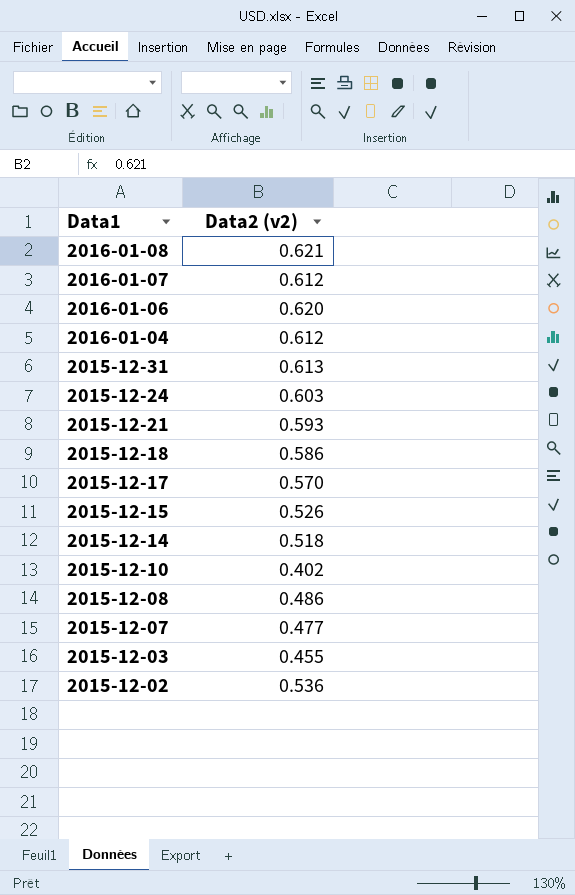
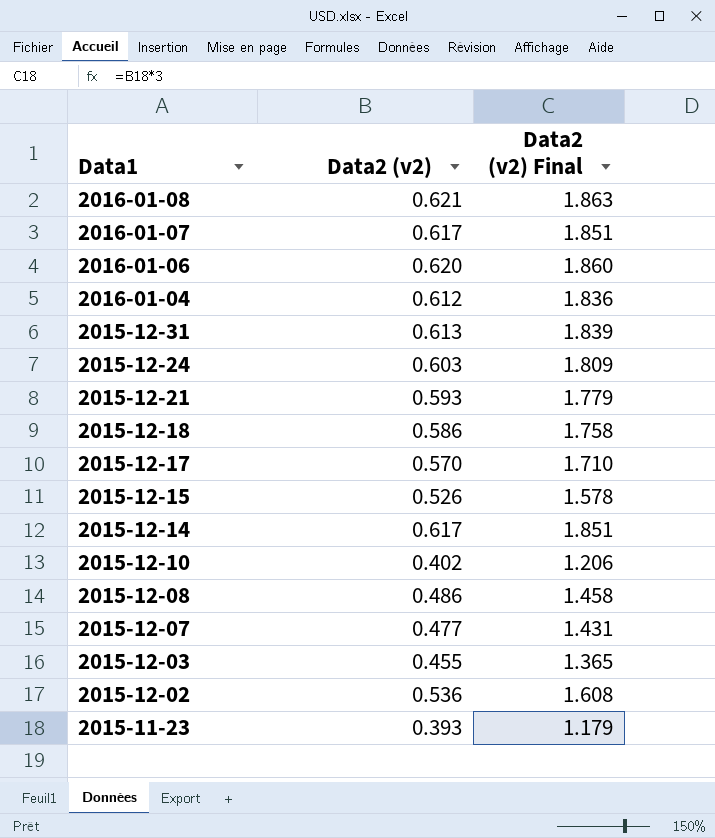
column Data2 (v2) Final | formula: none -> [Data2 (v2)] * 3
2016-01-07 | Data2 (v2): 0.612 -> 0.617
2015-12-14 | Data2 (v2): 0.518 -> 0.617
row 2015-11-23: none -> 0.393 | 1.179

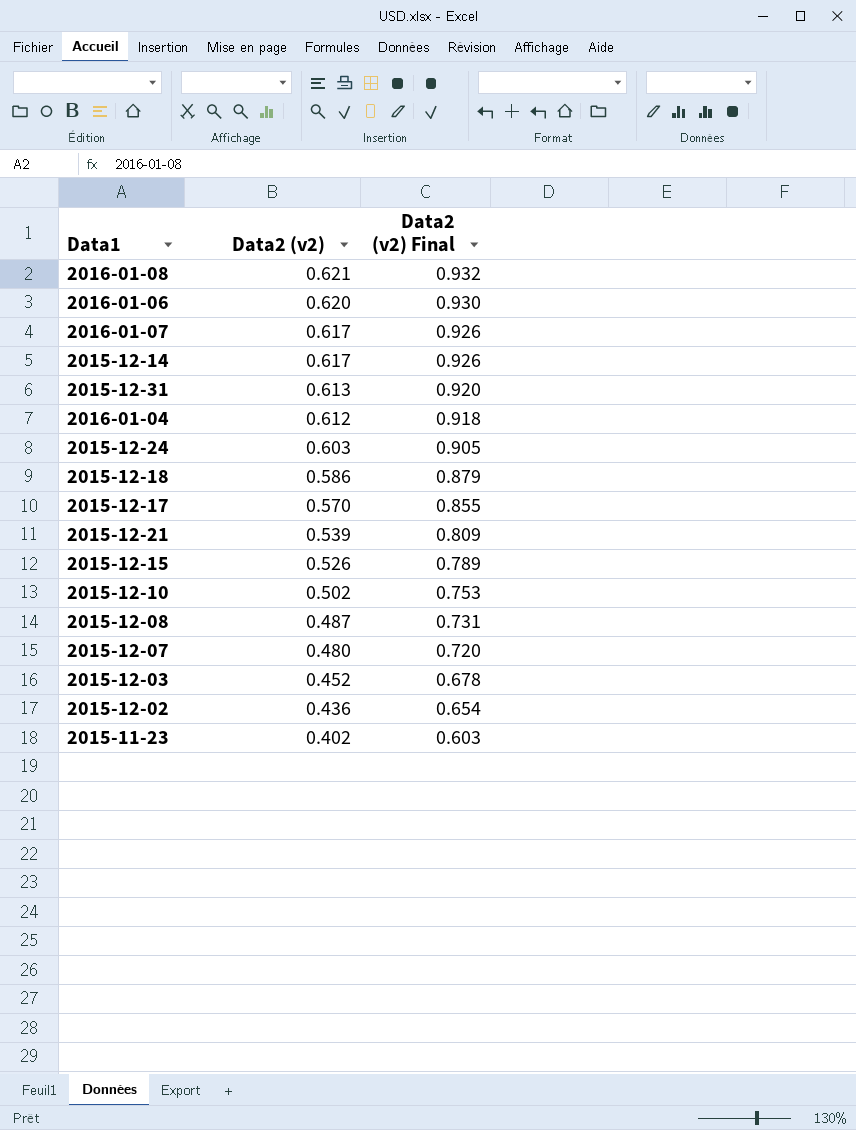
row order: Data1 descending -> Data2 (v2) descending
column Data2 (v2) Final | formula: [Data2 (v2)] * 3 -> [Data2 (v2)] * 1.5
2015-12-21 | Data2 (v2): 0.593 -> 0.539
2015-12-10 | Data2 (v2): 0.402 -> 0.502
2015-12-08 | Data2 (v2): 0.486 -> 0.487
2015-12-07 | Data2 (v2): 0.477 -> 0.480
2015-12-03 | Data2 (v2): 0.455 -> 0.452
2015-12-02 | Data2 (v2): 0.536 -> 0.436
2015-11-23 | Data2 (v2): 0.393 -> 0.402

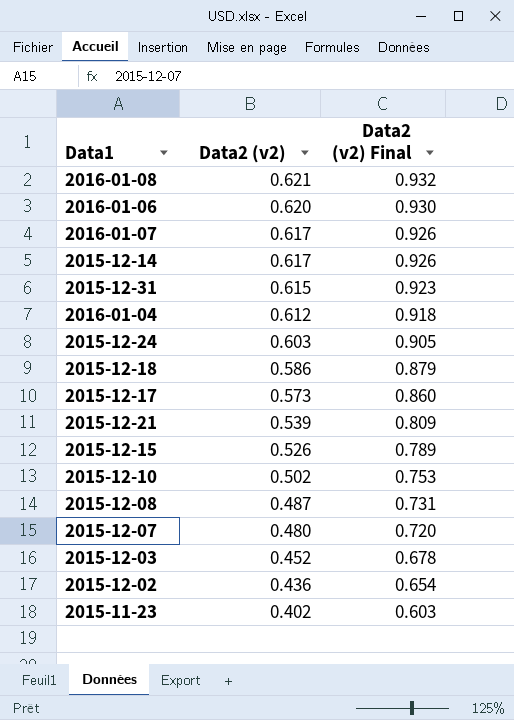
2015-12-31 | Data2 (v2): 0.613 -> 0.615
2015-12-31 | Data2 (v2) Final: 0.920 -> 0.923
2015-12-17 | Data2 (v2): 0.570 -> 0.573
2015-12-17 | Data2 (v2) Final: 0.855 -> 0.860

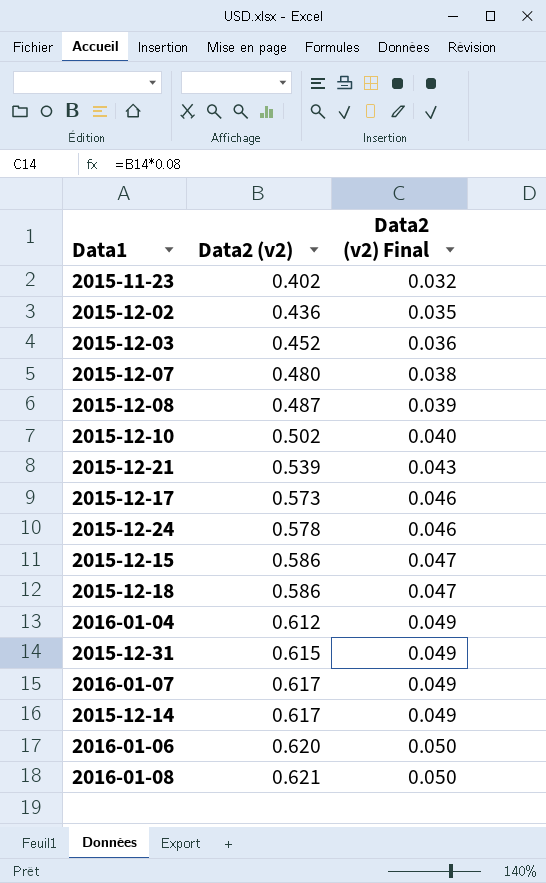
row order: Data2 (v2) descending -> Data2 (v2) ascending
column Data2 (v2) Final | formula: [Data2 (v2)] * 1.5 -> [Data2 (v2)] * 0.08
2015-12-24 | Data2 (v2): 0.603 -> 0.578
2015-12-15 | Data2 (v2): 0.526 -> 0.586

